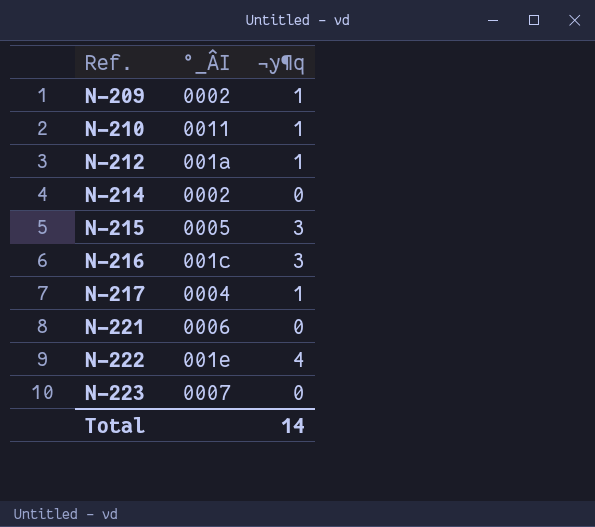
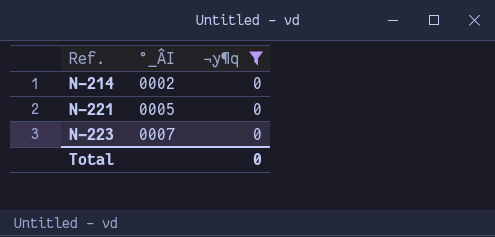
filter: none -> ¬y¶q = 0
N-221 | °_ÂI: 0006 -> 0005
Total | ¬y¶q: 14 -> 0

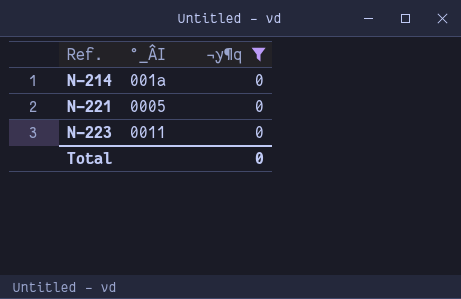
N-214 | °_ÂI: 0002 -> 001a
N-223 | °_ÂI: 0007 -> 0011

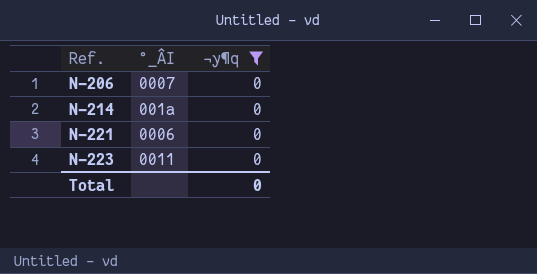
row N-206: none -> 0007 | 0
N-221 | °_ÂI: 0005 -> 0006

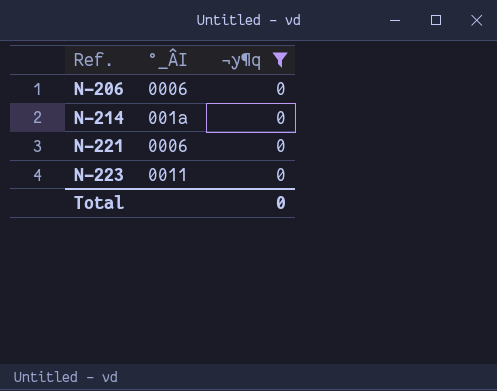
N-206 | °_ÂI: 0007 -> 0006

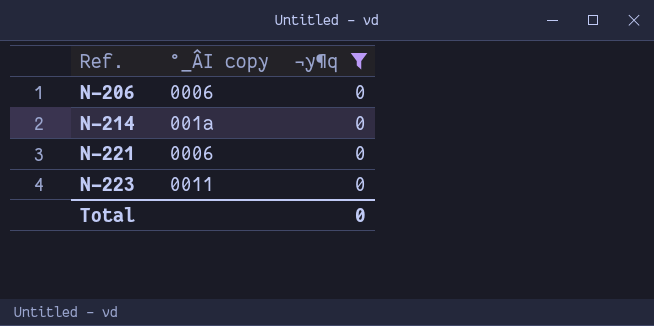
column name: °_ÂI -> °_ÂI copy

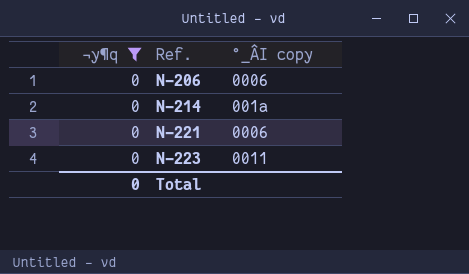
column ¬y¶q | position: 3 -> 1

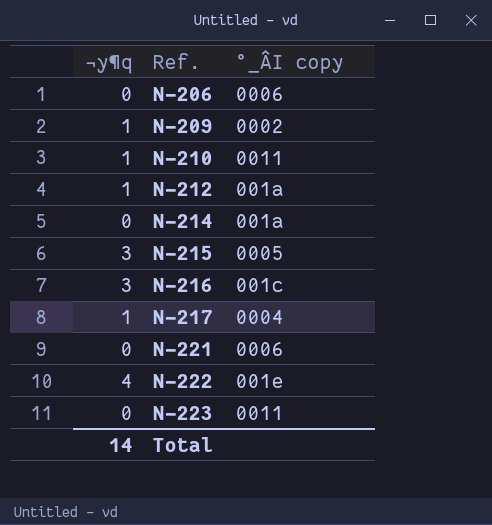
filter: ¬y¶q = 0 -> none
Total | ¬y¶q: 0 -> 14

